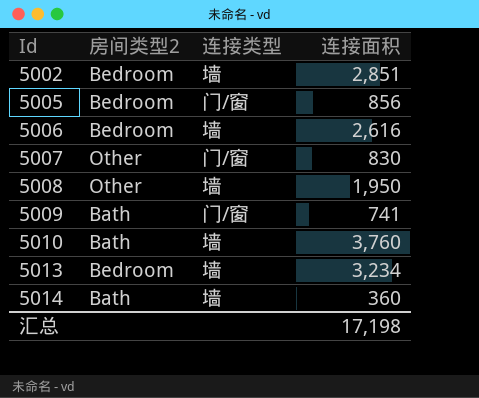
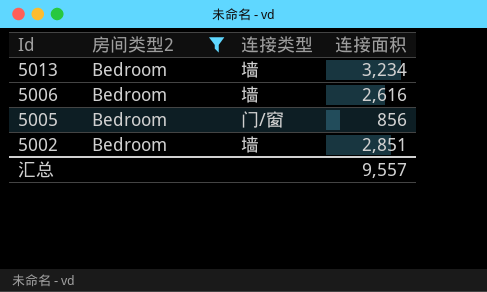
filter: none -> 房间类型2 = Bedroom
row order: Id ascending -> Id descending
汇总 | 连接面积: 17,198 -> 9,557

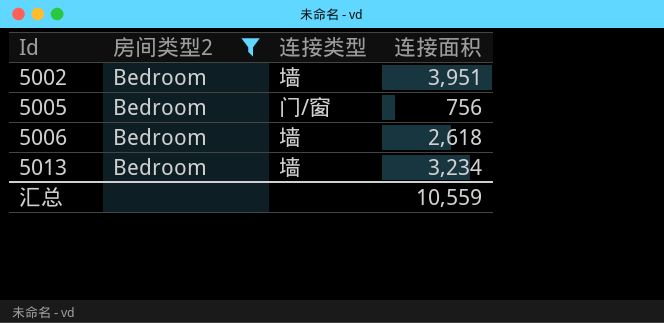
row order: Id descending -> Id ascending
5002 | 连接面积: 2,851 -> 3,951
5005 | 连接面积: 856 -> 756
5006 | 连接面积: 2,616 -> 2,618
汇总 | 连接面积: 9,557 -> 10,559

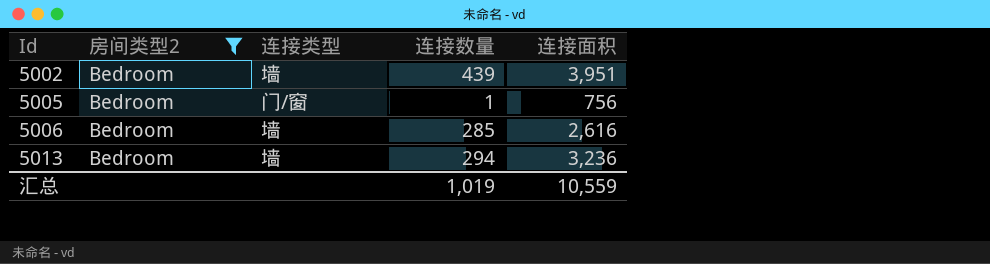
column 连接数量 | position: none -> 4
5006 | 连接面积: 2,618 -> 2,616
5013 | 连接面积: 3,234 -> 3,236

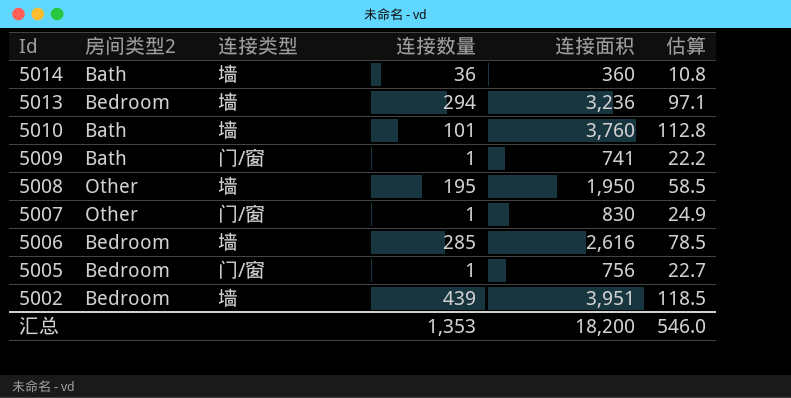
filter: 房间类型2 = Bedroom -> none
row order: Id ascending -> Id descending
column 估算 | formula: none -> [连接面积] * 0.03
汇总 | 连接数量: 1,019 -> 1,353
汇总 | 连接面积: 10,559 -> 18,200

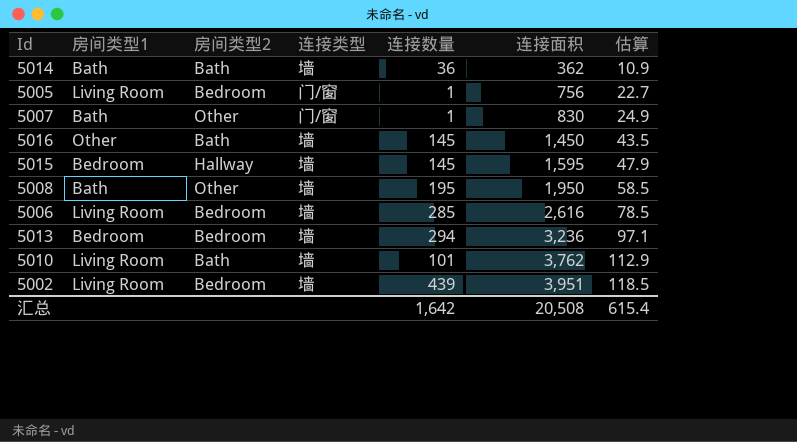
row order: Id descending -> 连接面积 ascending
column 房间类型1 | position: none -> 2
row 5009: Bath | 门/窗 | 1 | 741 | 22.2 -> none
5014 | 连接面积: 360 -> 362
5014 | 估算: 10.8 -> 10.9
row 5016: none -> Other | Bath | 墙 | 145 | 1,450 | 43.5
row 5015: none -> Bedroom | Hallway | 墙 | 145 | 1,595 | 47.9
5010 | 连接面积: 3,760 -> 3,762
5010 | 估算: 112.8 -> 112.9
汇总 | 连接数量: 1,353 -> 1,642
汇总 | 连接面积: 18,200 -> 20,508
汇总 | 估算: 546.0 -> 615.4

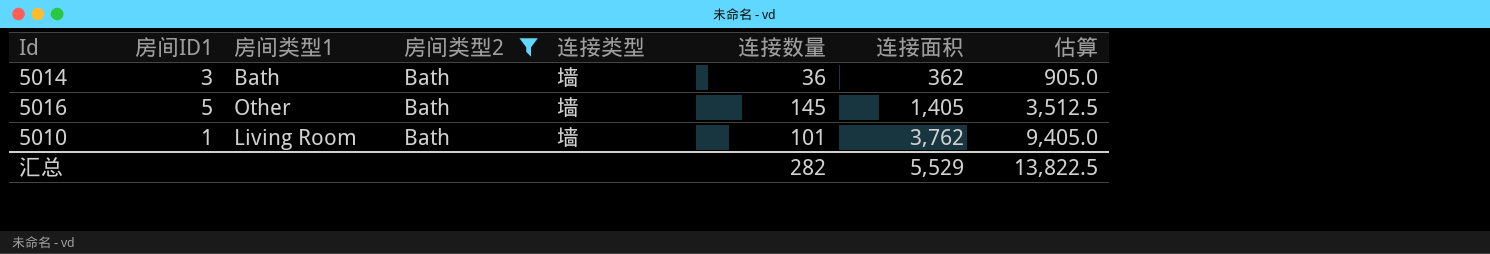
filter: none -> 房间类型2 = Bath
column 房间ID1 | position: none -> 2
column 估算 | formula: [连接面积] * 0.03 -> [连接面积] * 2.5
5016 | 连接面积: 1,450 -> 1,405
汇总 | 连接数量: 1,642 -> 282
汇总 | 连接面积: 20,508 -> 5,529
汇总 | 估算: 615.4 -> 13,822.5

